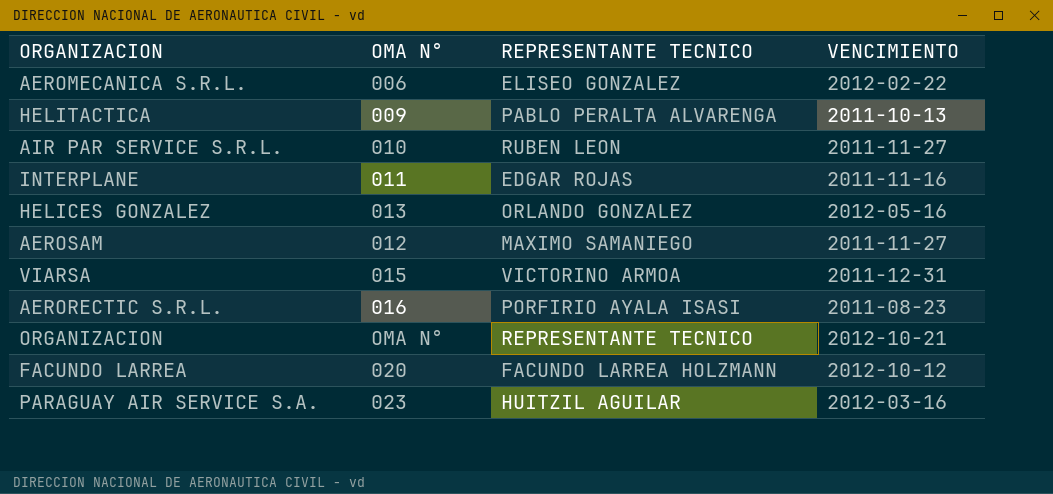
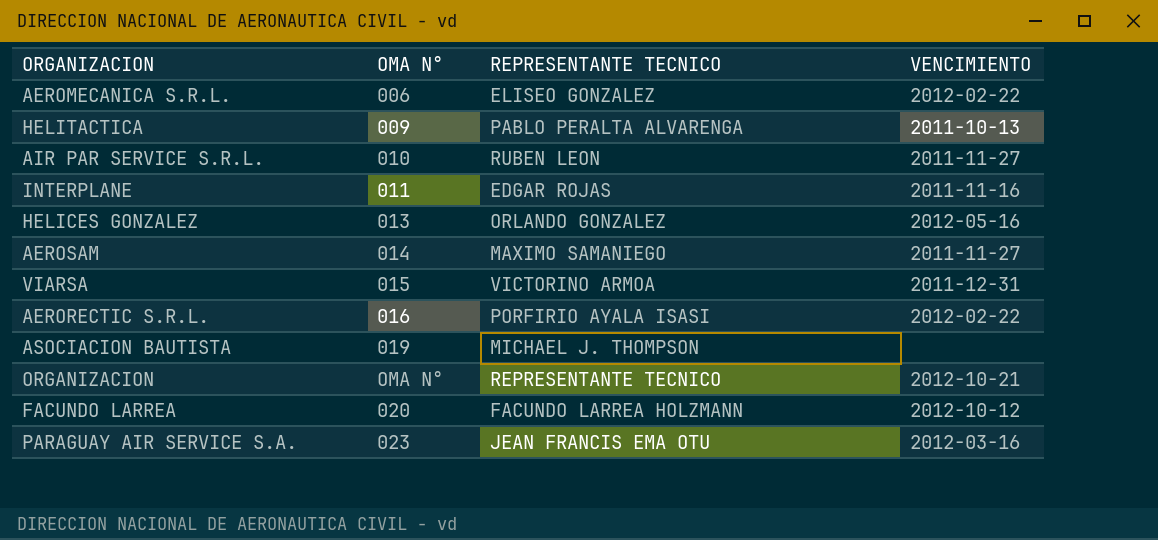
AEROSAM | OMA N°: 012 -> 014
AERORECTIC S.R.L. | VENCIMIENTO: 2011-08-23 -> 2012-02-22
row ASOCIACION BAUTISTA: none -> 019 | MICHAEL J. THOMPSON | none
PARAGUAY AIR SERVICE S.A. | REPRESENTANTE TECNICO: HUITZIL AGUILAR -> JEAN FRANCIS EMA OTU

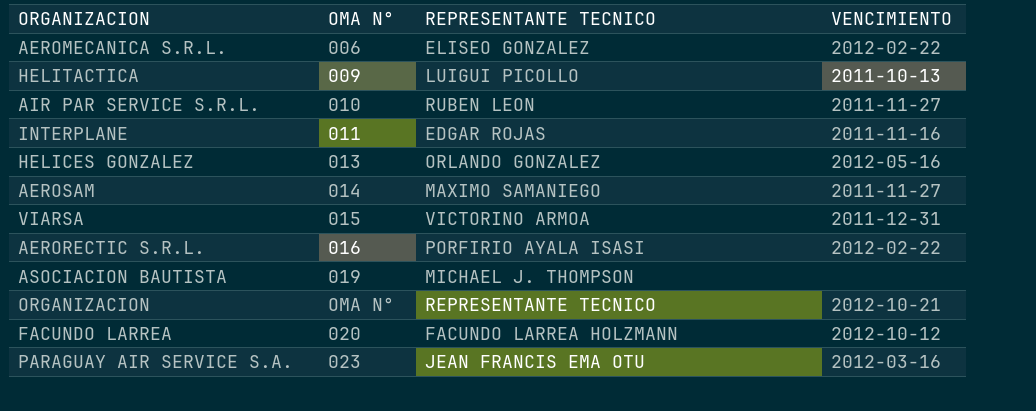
HELITACTICA | REPRESENTANTE TECNICO: PABLO PERALTA ALVARENGA -> LUIGUI PICOLLO

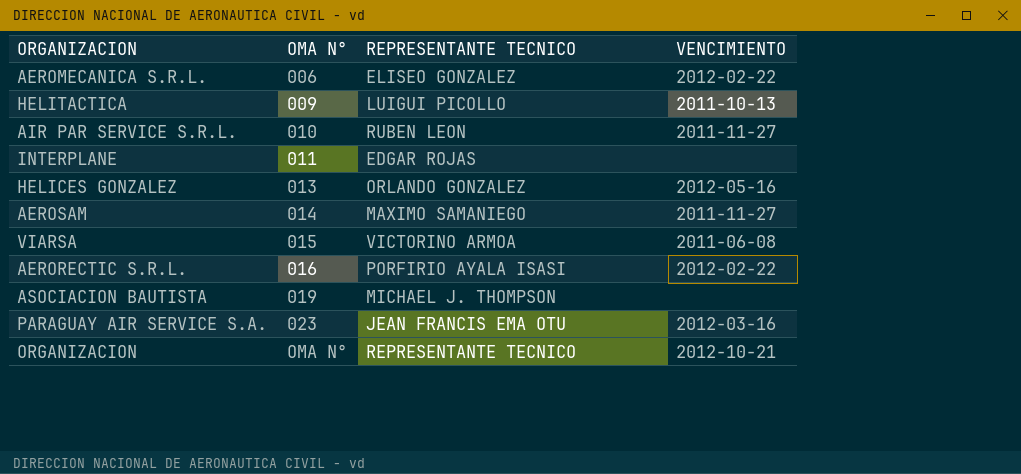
row order: none -> OMA N° ascending
row FACUNDO LARREA: 020 | FACUNDO LARREA HOLZMANN | 2012-10-12 -> none
INTERPLANE | VENCIMIENTO: 2011-11-16 -> none
VIARSA | VENCIMIENTO: 2011-12-31 -> 2011-06-08

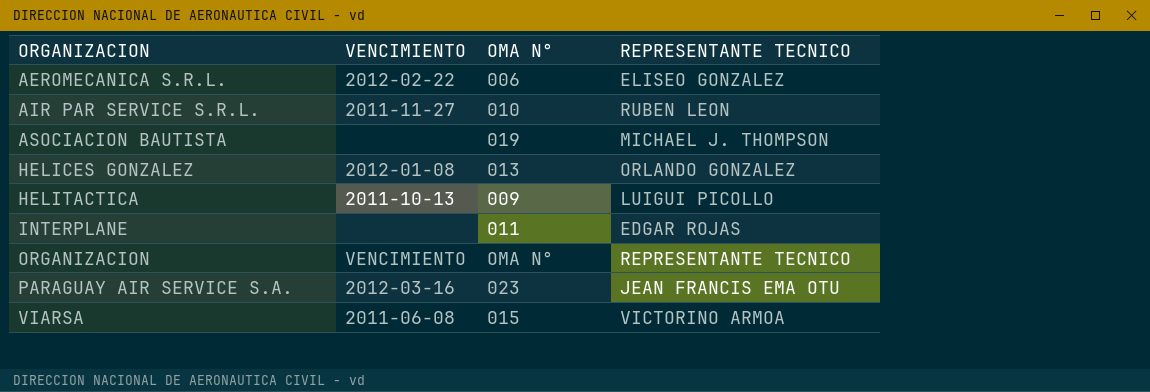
row order: OMA N° ascending -> ORGANIZACION ascending
column VENCIMIENTO | position: 4 -> 2
row AEROSAM: 014 | MAXIMO SAMANIEGO | 2011-11-27 -> none
row AERORECTIC S.R.L.: 016 | PORFIRIO AYALA ISASI | 2012-02-22 -> none
HELICES GONZALEZ | VENCIMIENTO: 2012-05-16 -> 2012-01-08
ORGANIZACION | VENCIMIENTO: 2012-10-21 -> VENCIMIENTO

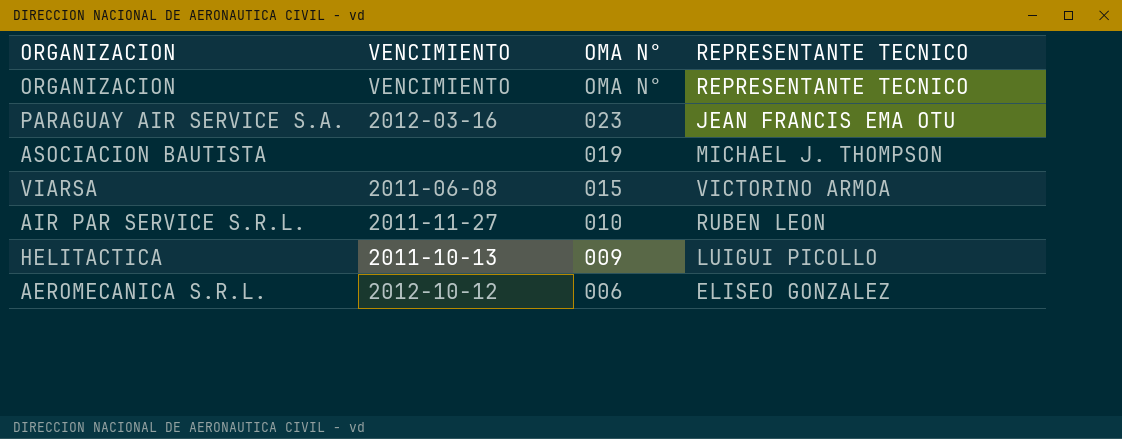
row order: ORGANIZACION ascending -> OMA N° descending
row HELICES GONZALEZ: 2012-01-08 | 013 | ORLANDO GONZALEZ -> none
row INTERPLANE: none | 011 | EDGAR ROJAS -> none
AEROMECANICA S.R.L. | VENCIMIENTO: 2012-02-22 -> 2012-10-12

